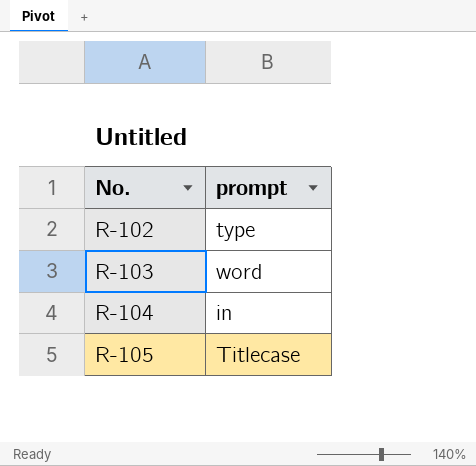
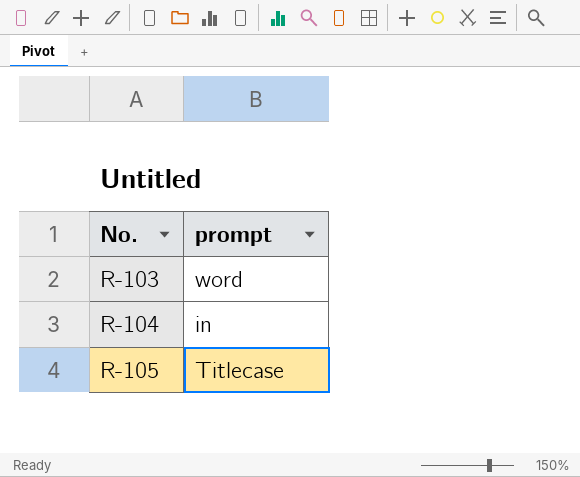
row R-102: type -> none

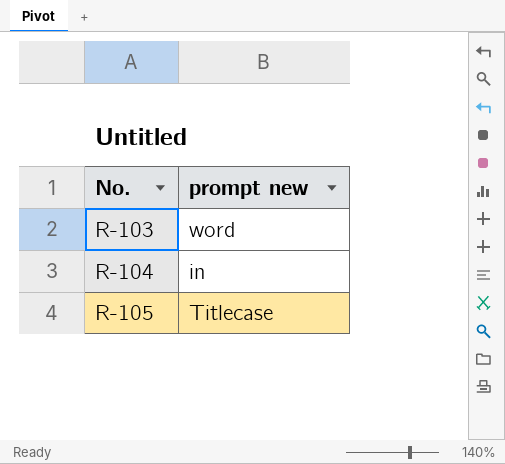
column name: prompt -> prompt new

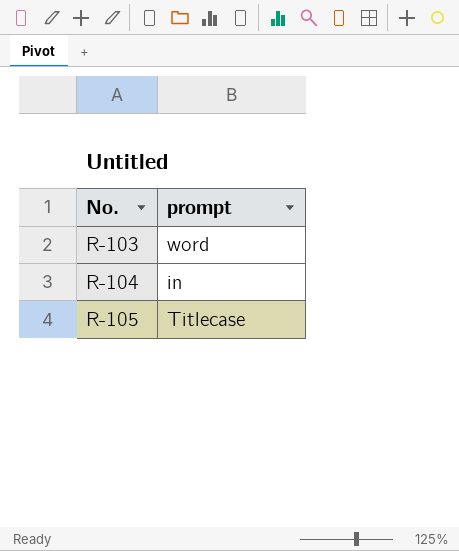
column name: prompt new -> prompt

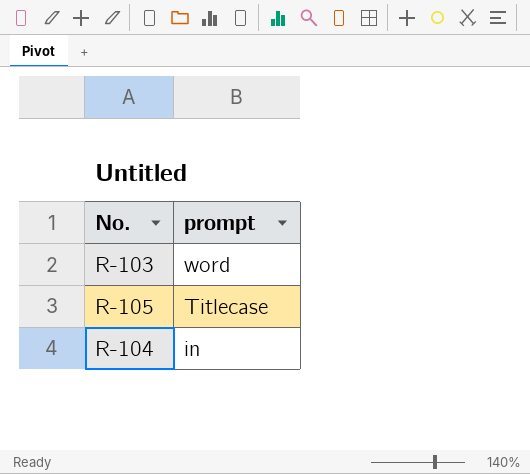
row order: No. ascending -> prompt descending

